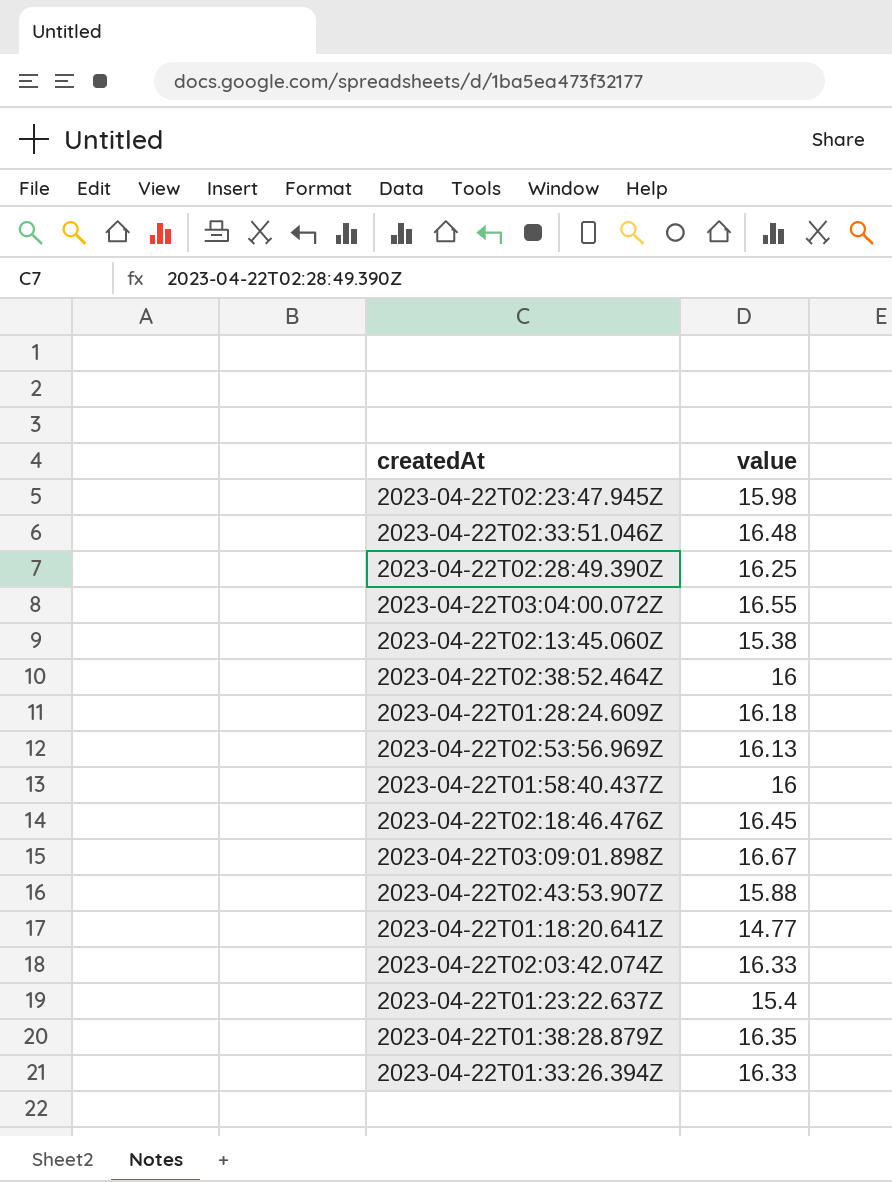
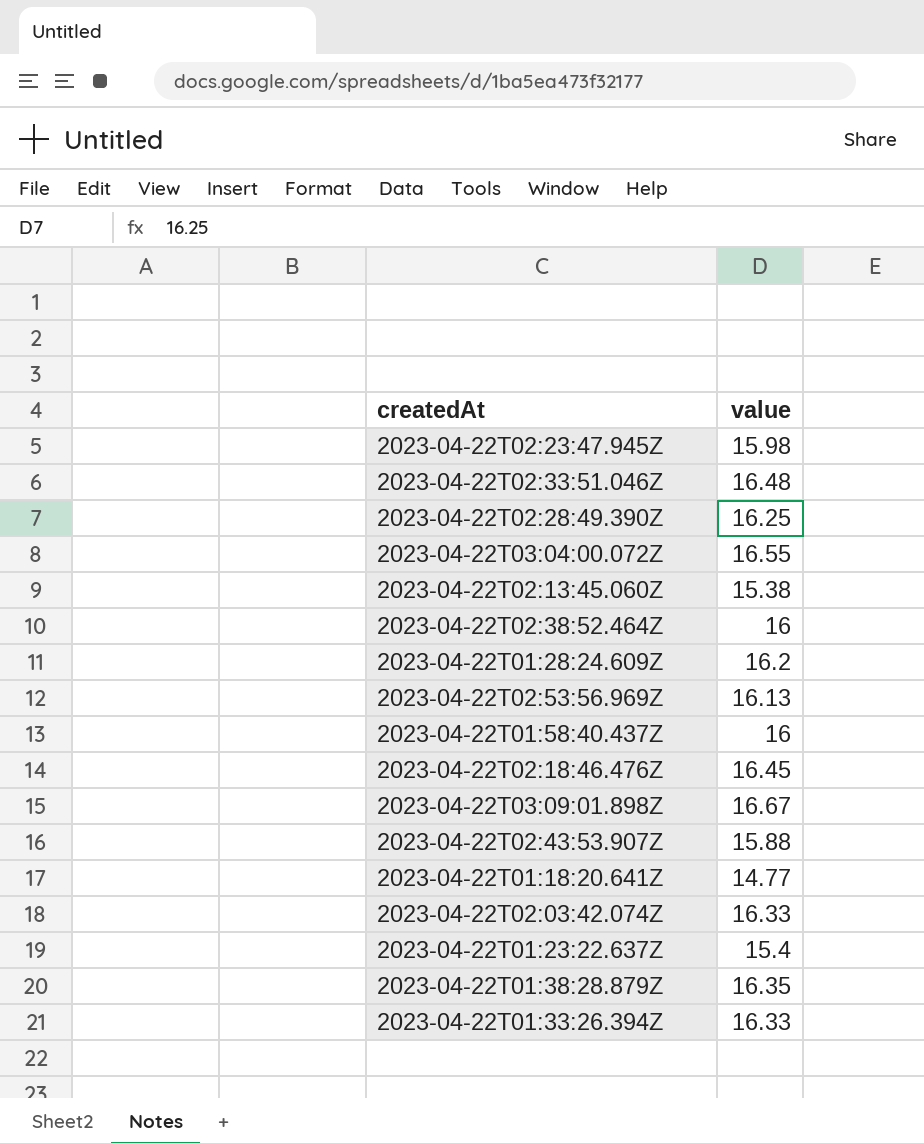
2023-04-22T01:28:24.609Z | value: 16.18 -> 16.2

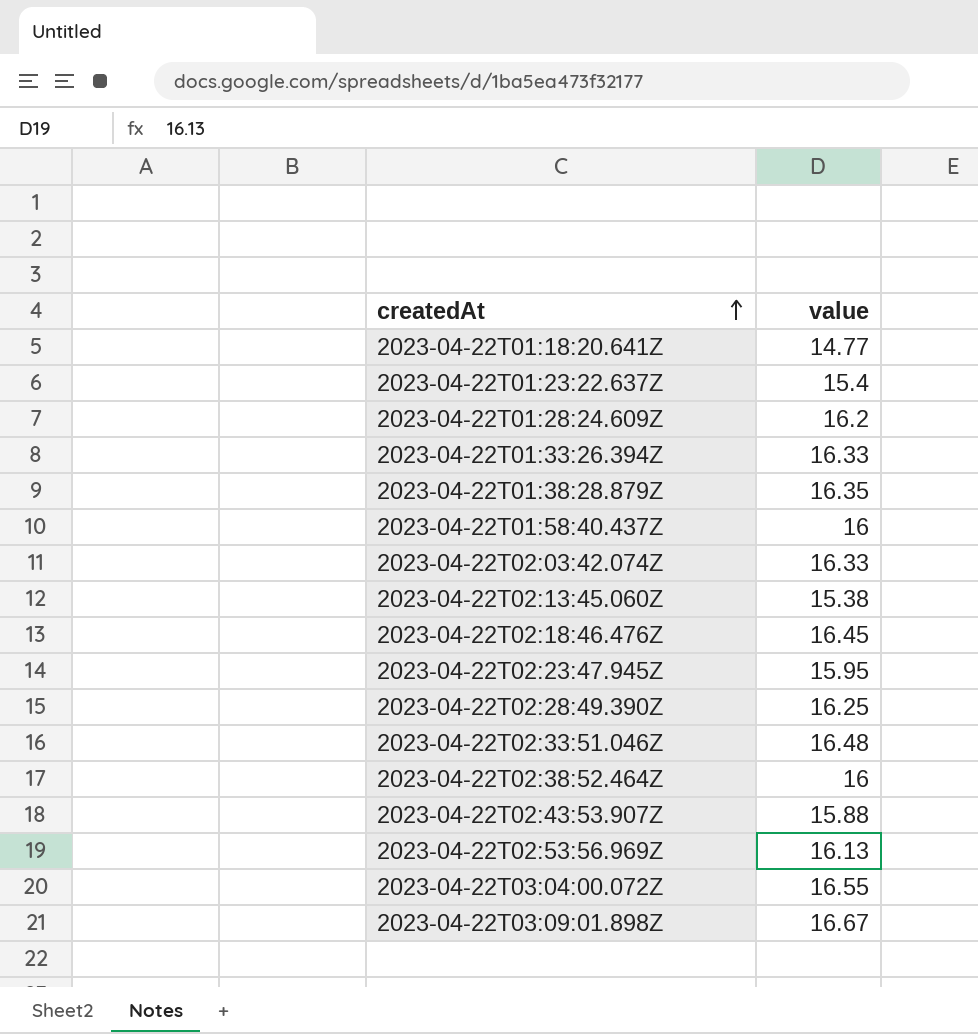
row order: none -> createdAt ascending
2023-04-22T02:23:47.945Z | value: 15.98 -> 15.95

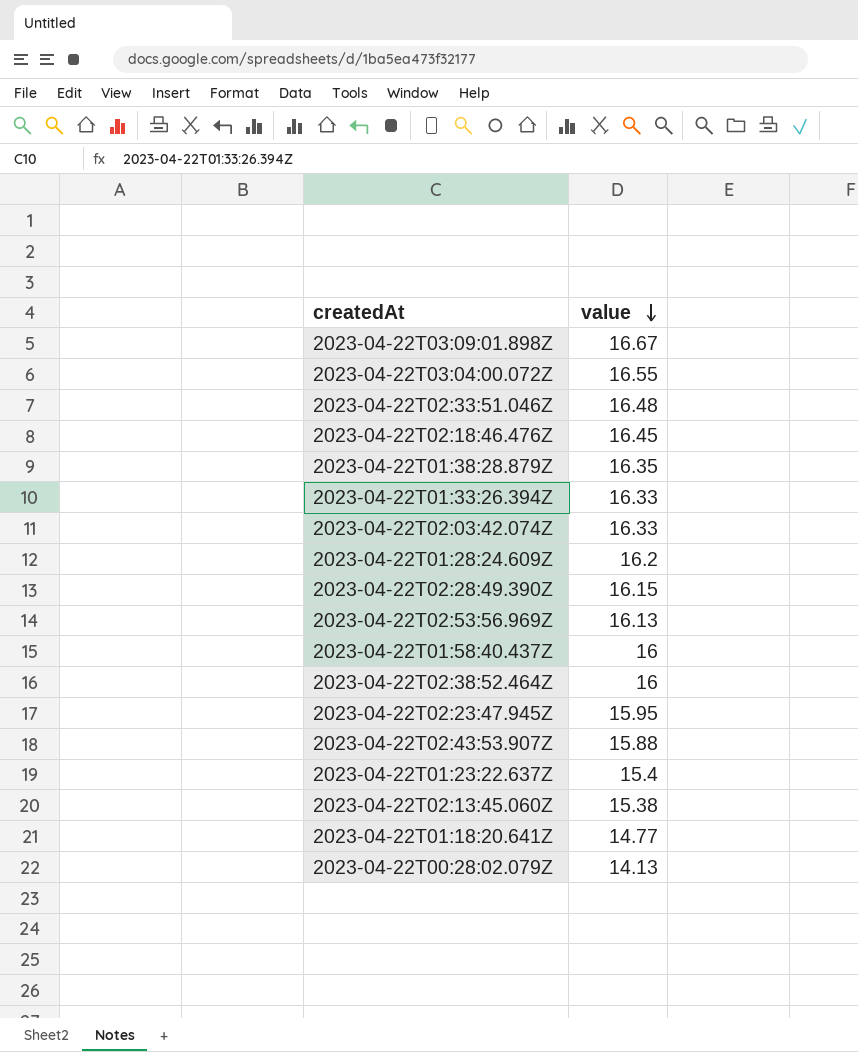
row order: createdAt ascending -> value descending
2023-04-22T02:28:49.390Z | value: 16.25 -> 16.15
row 2023-04-22T00:28:02.079Z: none -> 14.13

